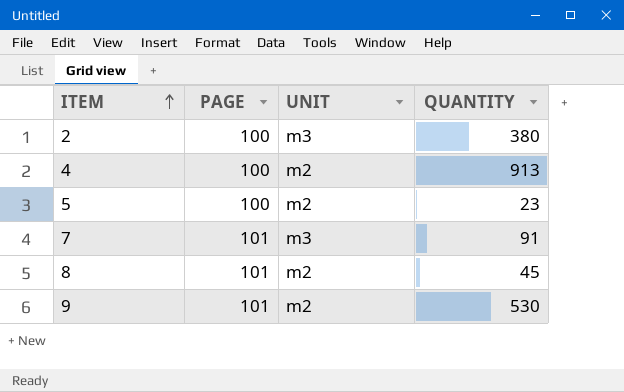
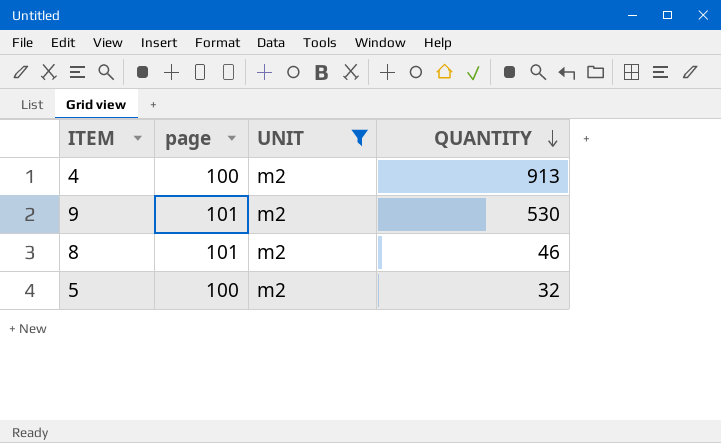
filter: none -> UNIT = m2
row order: ITEM ascending -> QUANTITY descending
column name: PAGE -> page
8 | QUANTITY: 45 -> 46
5 | QUANTITY: 23 -> 32

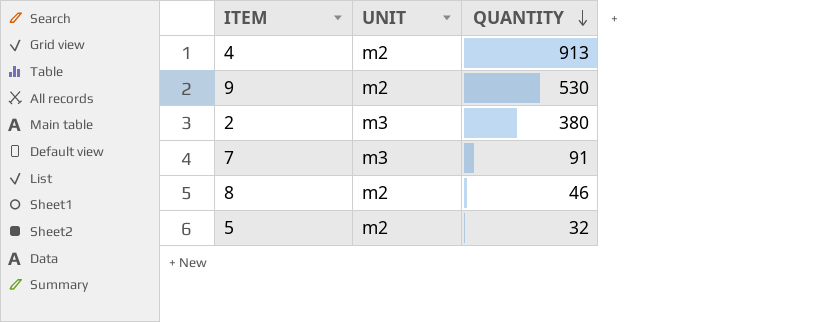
filter: UNIT = m2 -> none
column page | position: 2 -> none

